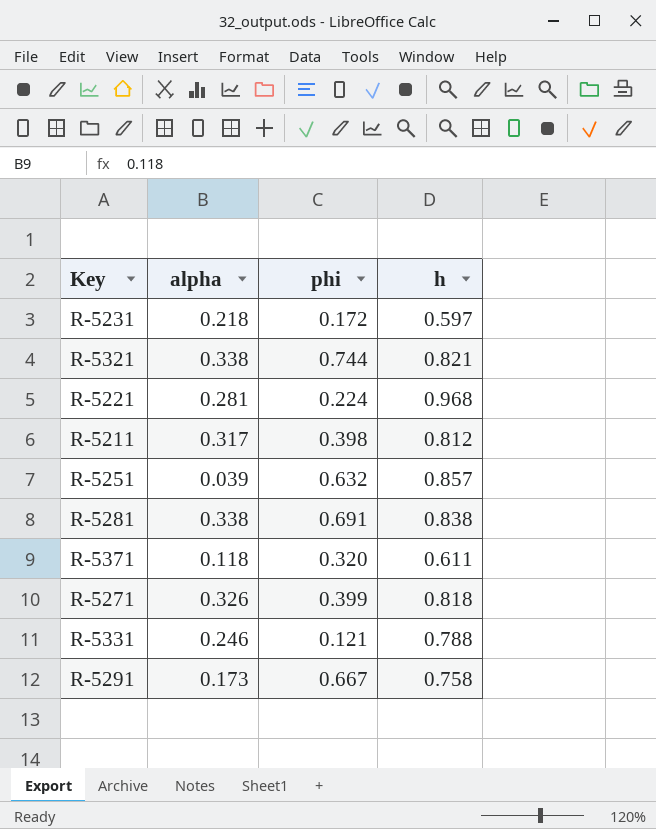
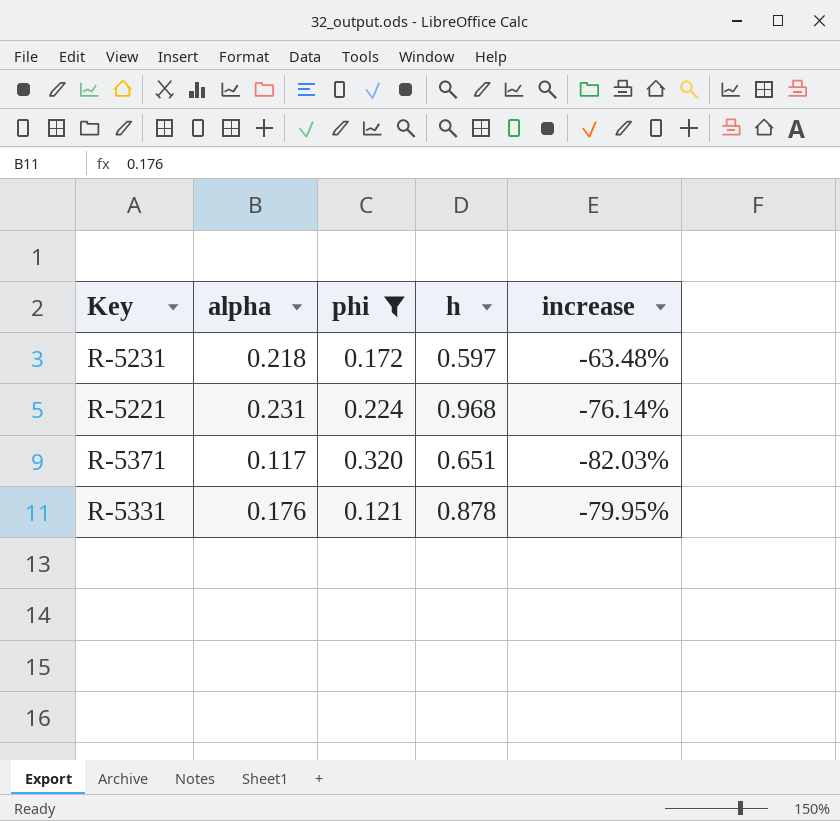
filter: none -> phi <= 0.320
column increase | formula: none -> ([alpha] - [h]) / [h]
R-5221 | alpha: 0.281 -> 0.231
R-5371 | alpha: 0.118 -> 0.117
R-5371 | h: 0.611 -> 0.651
R-5331 | alpha: 0.246 -> 0.176
R-5331 | h: 0.788 -> 0.878

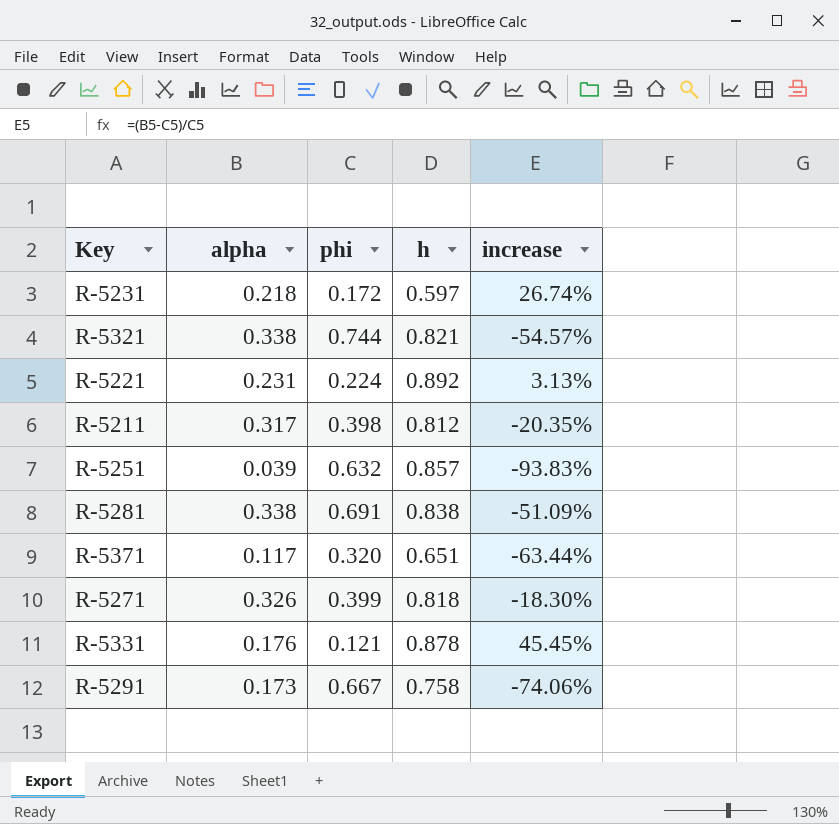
filter: phi <= 0.320 -> none
column increase | formula: ([alpha] - [h]) / [h] -> ([alpha] - [phi]) / [phi]
R-5221 | h: 0.968 -> 0.892

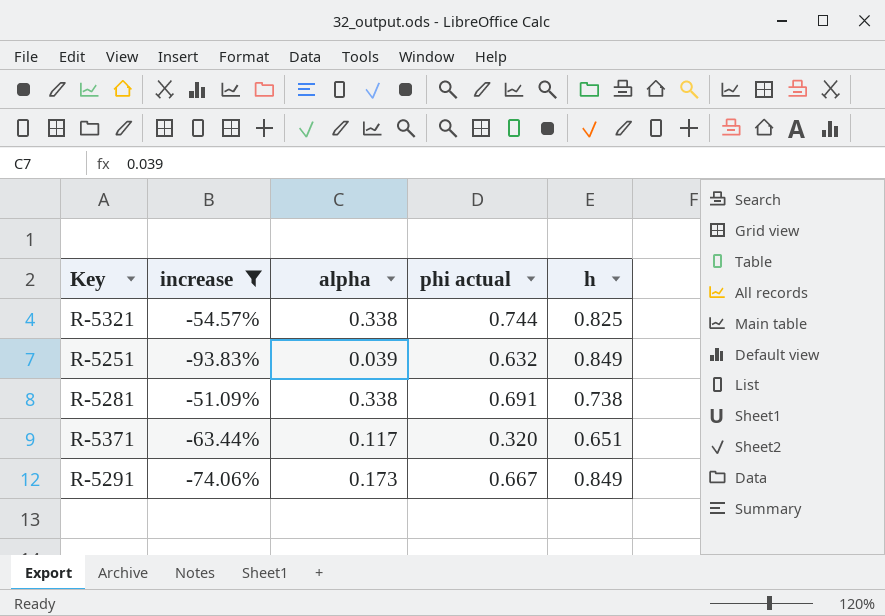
filter: none -> increase <= -51.09%
column increase | position: 5 -> 2
column name: phi -> phi actual
R-5321 | h: 0.821 -> 0.825
R-5251 | h: 0.857 -> 0.849
R-5281 | h: 0.838 -> 0.738
R-5291 | h: 0.758 -> 0.849

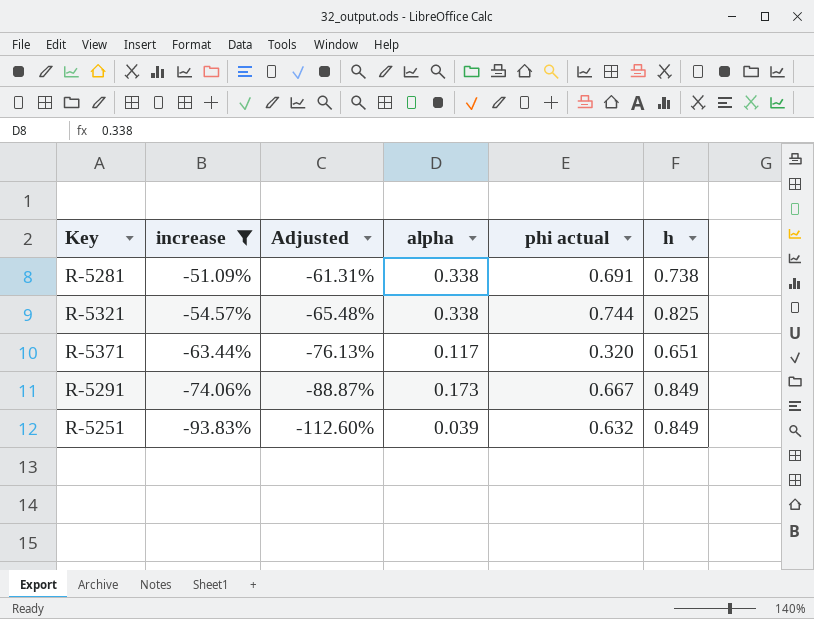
row order: none -> increase descending
column Adjusted | formula: none -> [increase] * 1.2

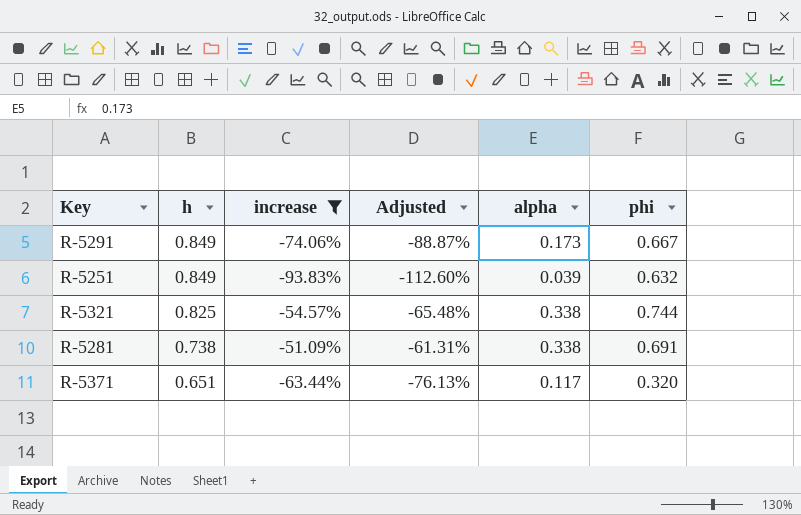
row order: increase descending -> h descending
column h | position: 6 -> 2
column name: phi actual -> phi

